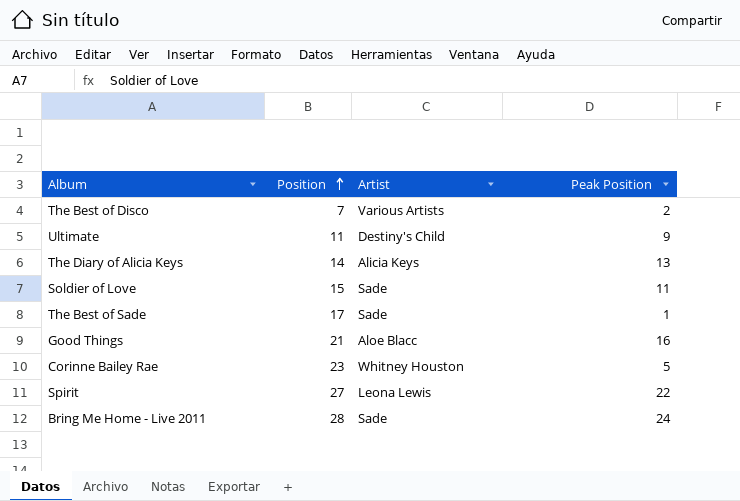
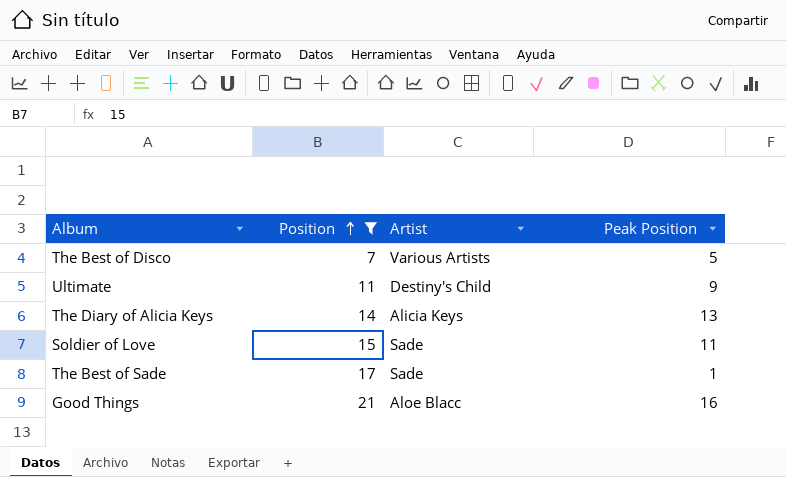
filter: none -> Position <= 21
The Best of Disco | Peak Position: 2 -> 5

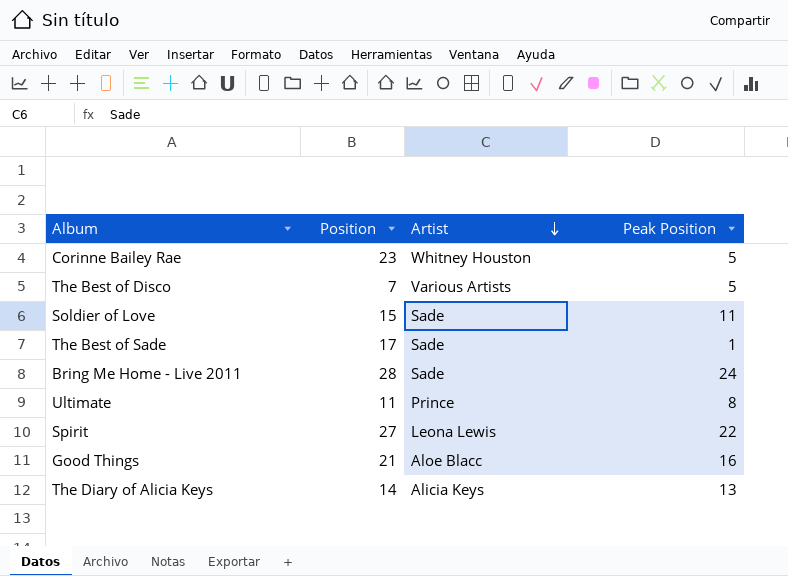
filter: Position <= 21 -> none
row order: Position ascending -> Artist descending
Ultimate | Artist: Destiny's Child -> Prince
Ultimate | Peak Position: 9 -> 8

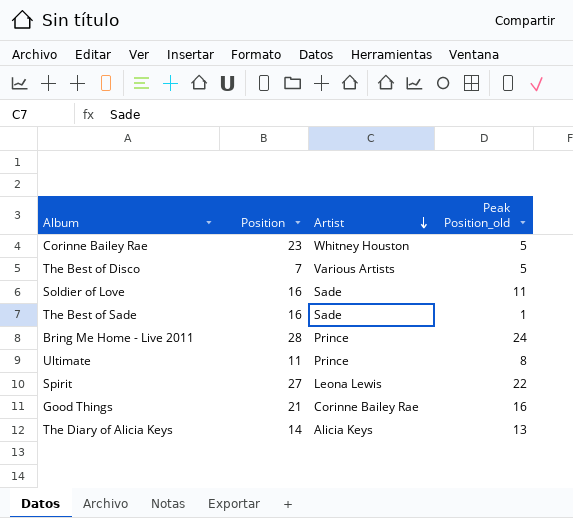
column name: Peak Position -> Peak Position_old
Soldier of Love | Position: 15 -> 16
The Best of Sade | Position: 17 -> 16
Bring Me Home - Live 2011 | Artist: Sade -> Prince
Good Things | Artist: Aloe Blacc -> Corinne Bailey Rae

